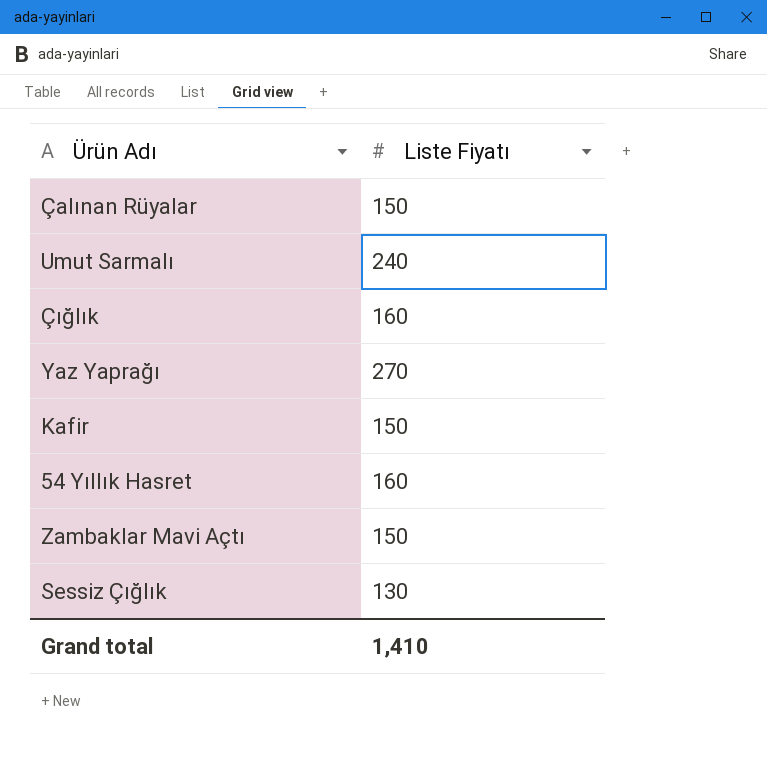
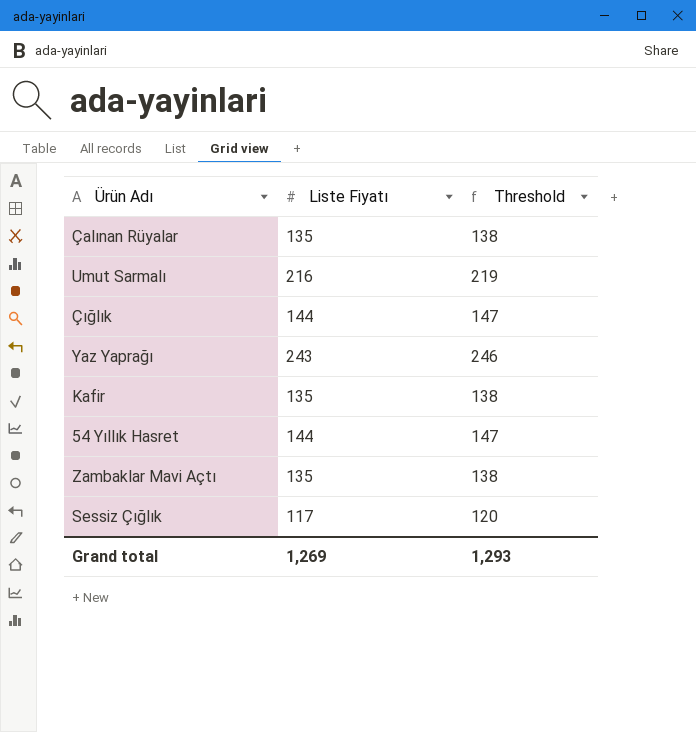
column Threshold | formula: none -> [Liste Fiyatı] + 3
Çalınan Rüyalar | Liste Fiyatı: 150 -> 135
Umut Sarmalı | Liste Fiyatı: 240 -> 216
Çığlık | Liste Fiyatı: 160 -> 144
Yaz Yaprağı | Liste Fiyatı: 270 -> 243
Kafir | Liste Fiyatı: 150 -> 135
54 Yıllık Hasret | Liste Fiyatı: 160 -> 144
Zambaklar Mavi Açtı | Liste Fiyatı: 150 -> 135
Sessiz Çığlık | Liste Fiyatı: 130 -> 117
Grand total | Liste Fiyatı: 1,410 -> 1,269

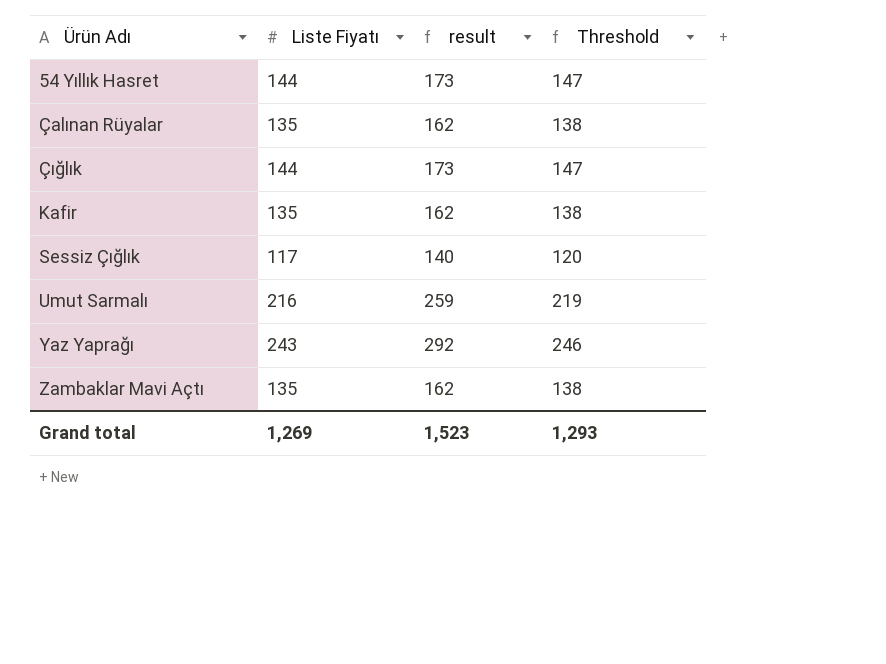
row order: none -> Ürün Adı ascending
column result | formula: none -> [Liste Fiyatı] * 1.2

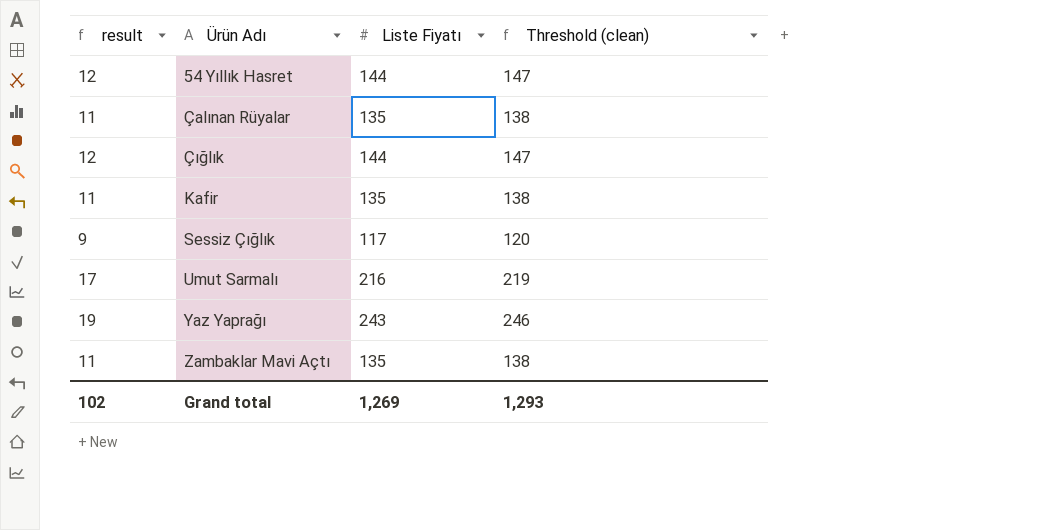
column result | formula: [Liste Fiyatı] * 1.2 -> [Liste Fiyatı] * 0.08
column result | position: 3 -> 1
column name: Threshold -> Threshold (clean)
Grand total | result: 1,523 -> 102

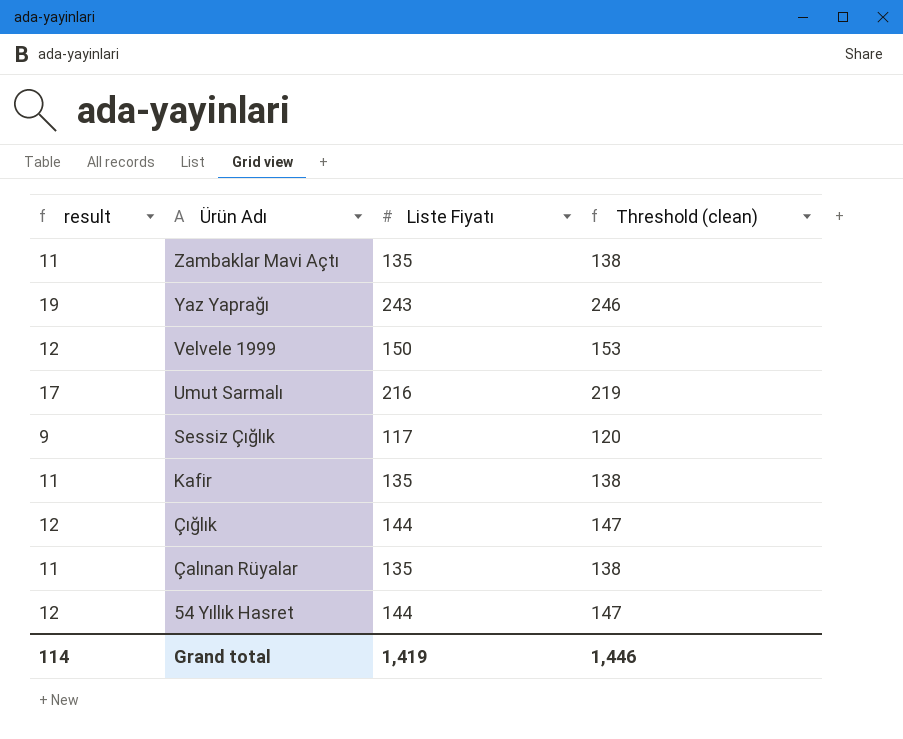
row order: Ürün Adı ascending -> Ürün Adı descending
row Velvele 1999: none -> 12 | 150 | 153
Grand total | result: 102 -> 114
Grand total | Liste Fiyatı: 1,269 -> 1,419
Grand total | Threshold (clean): 1,293 -> 1,446

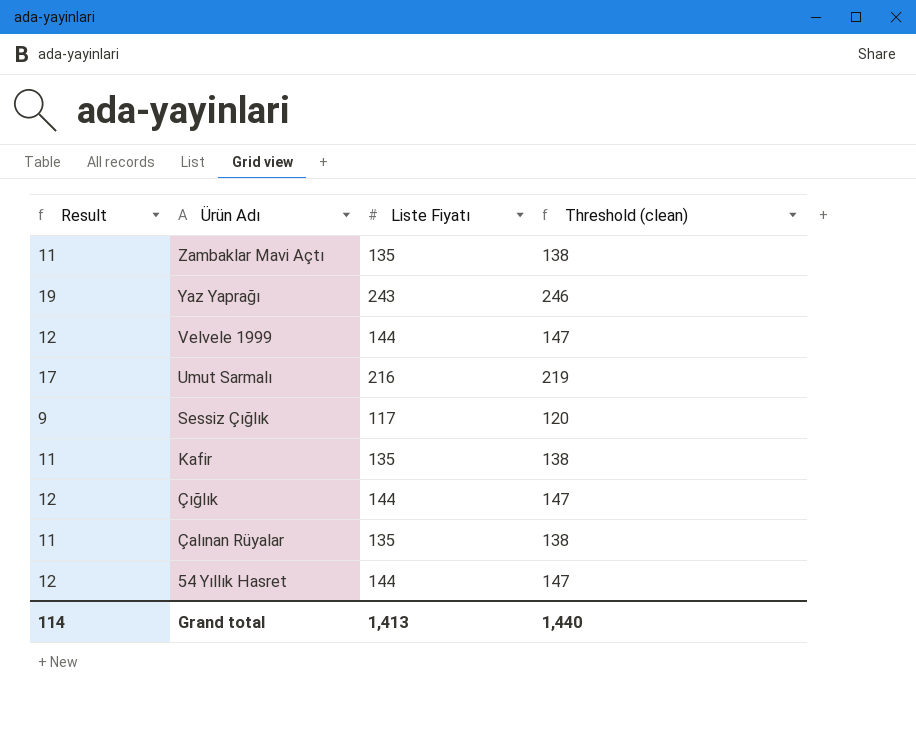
column name: result -> Result
Velvele 1999 | Liste Fiyatı: 150 -> 144
Velvele 1999 | Threshold (clean): 153 -> 147
Grand total | Liste Fiyatı: 1,419 -> 1,413
Grand total | Threshold (clean): 1,446 -> 1,440

